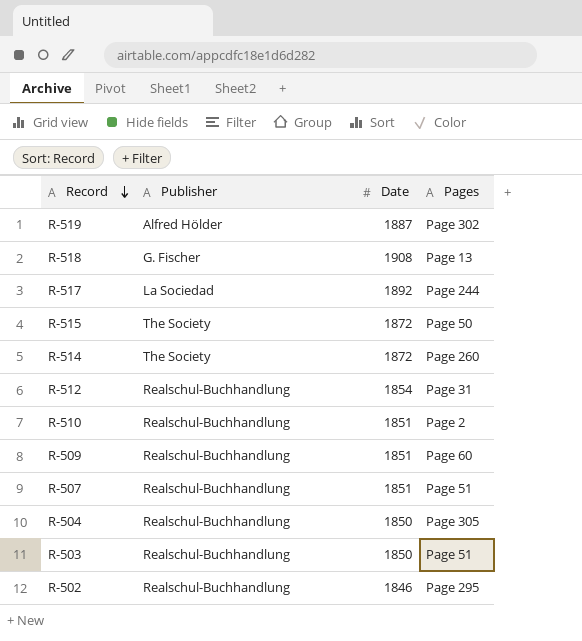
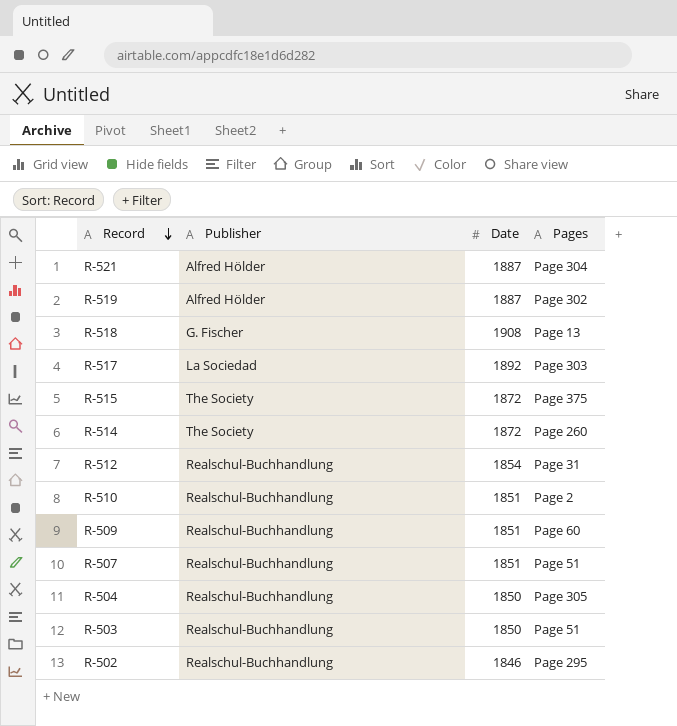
row R-521: none -> Alfred Hölder | 1887 | Page 304
R-517 | Pages: Page 244 -> Page 303
R-515 | Pages: Page 50 -> Page 375

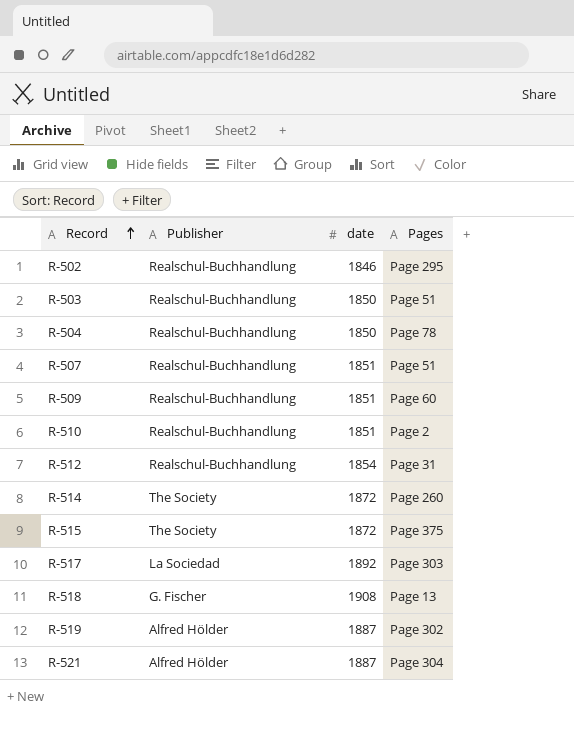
row order: Record descending -> Record ascending
column name: Date -> date
R-504 | Pages: Page 305 -> Page 78

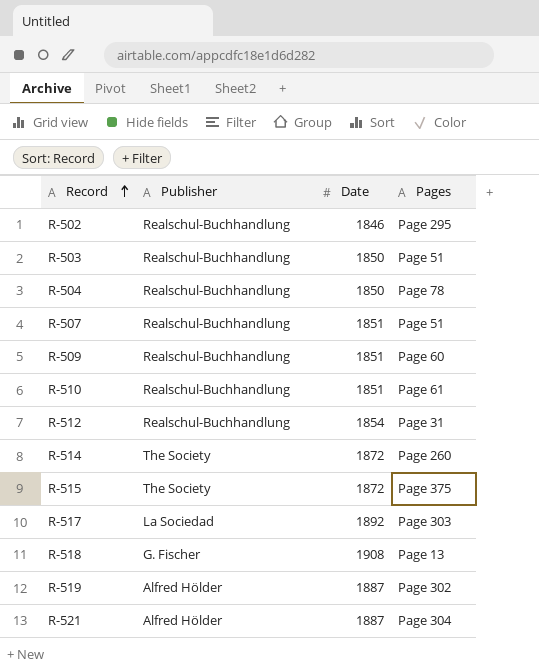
column name: date -> Date
R-510 | Pages: Page 2 -> Page 61

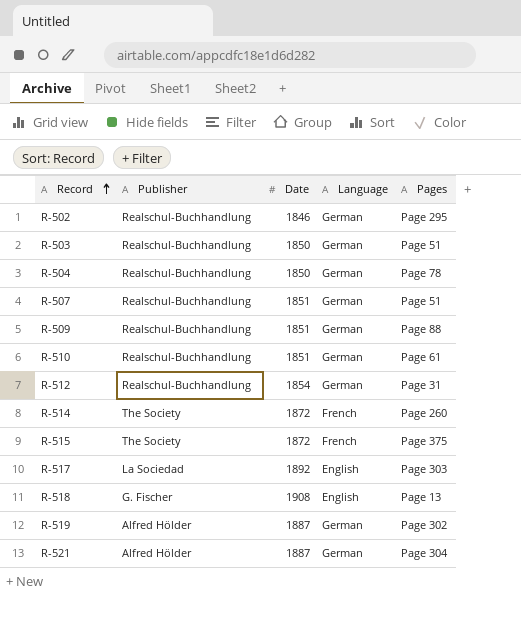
column Language | position: none -> 4
R-509 | Pages: Page 60 -> Page 88

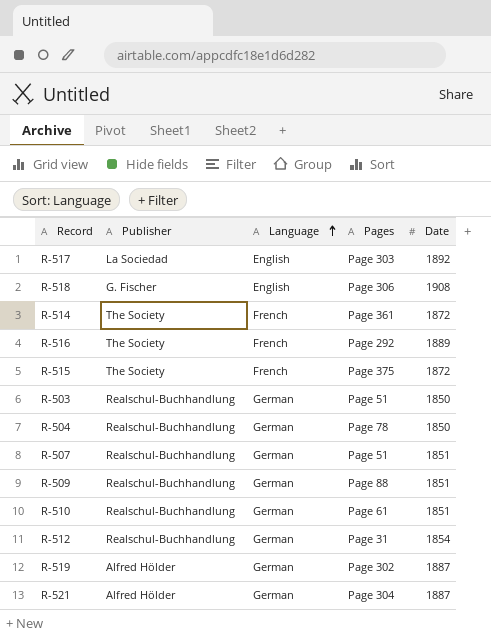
row order: Record ascending -> Language ascending
column Date | position: 3 -> 5
row R-502: Realschul-Buchhandlung | 1846 | German | Page 295 -> none
R-518 | Pages: Page 13 -> Page 306
R-514 | Pages: Page 260 -> Page 361
row R-516: none -> The Society | French | Page 292 | 1889

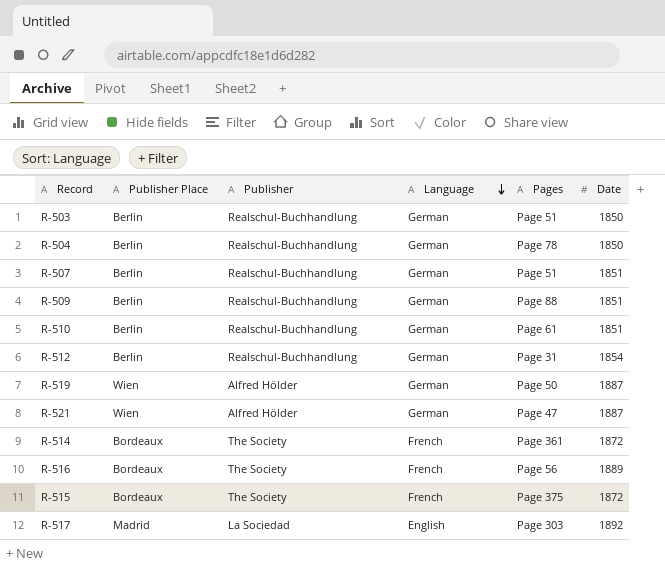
row order: Language ascending -> Language descending
column Publisher Place | position: none -> 2
row R-518: G. Fischer | English | Page 306 | 1908 -> none
R-519 | Pages: Page 302 -> Page 50
R-521 | Pages: Page 304 -> Page 47
R-516 | Pages: Page 292 -> Page 56

